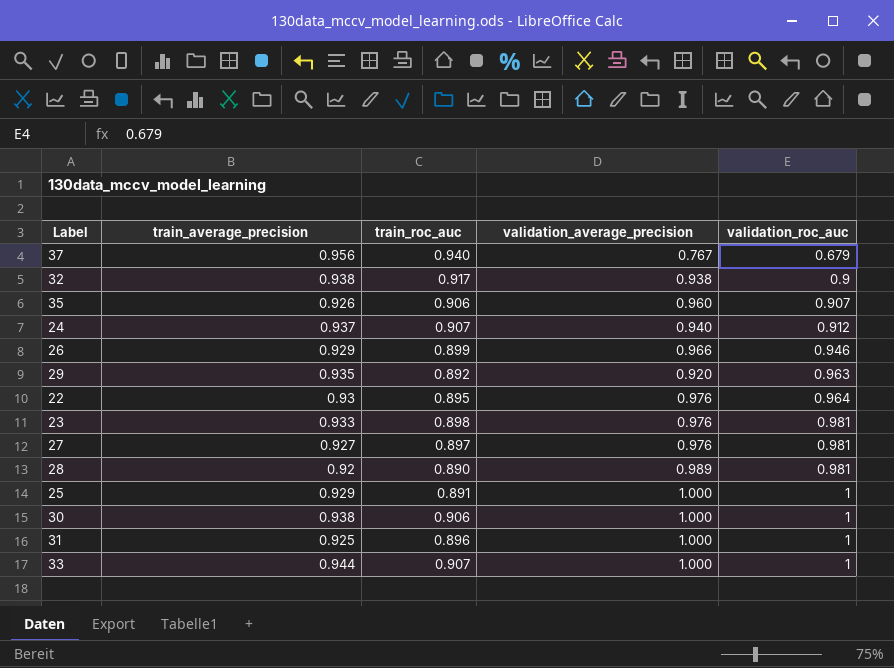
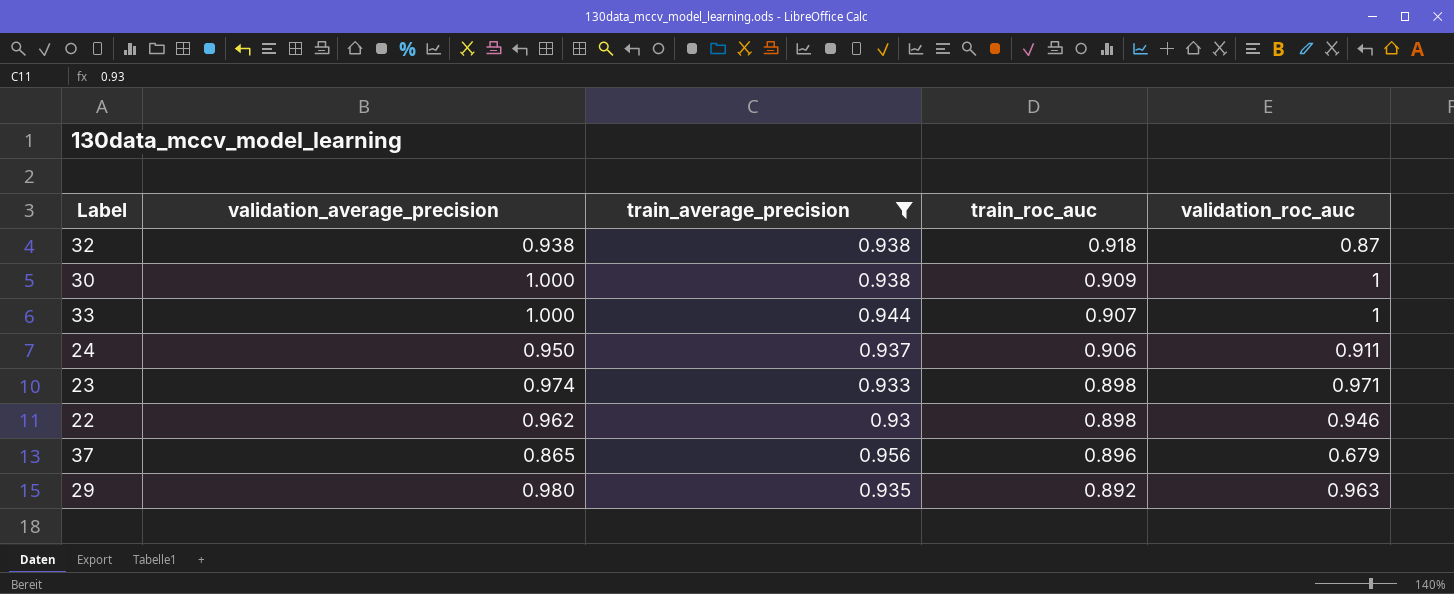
filter: none -> train_average_precision >= 0.93
row order: validation_roc_auc ascending -> train_roc_auc descending
column validation_average_precision | position: 4 -> 2
32 | train_roc_auc: 0.917 -> 0.918
32 | validation_roc_auc: 0.9 -> 0.87
30 | train_roc_auc: 0.906 -> 0.909
24 | validation_average_precision: 0.940 -> 0.950
24 | train_roc_auc: 0.907 -> 0.906
24 | validation_roc_auc: 0.912 -> 0.911
23 | validation_average_precision: 0.976 -> 0.974
23 | validation_roc_auc: 0.981 -> 0.971
22 | validation_average_precision: 0.976 -> 0.962
22 | train_roc_auc: 0.895 -> 0.898
22 | validation_roc_auc: 0.964 -> 0.946
37 | validation_average_precision: 0.767 -> 0.865
37 | train_roc_auc: 0.940 -> 0.896
29 | validation_average_precision: 0.920 -> 0.980

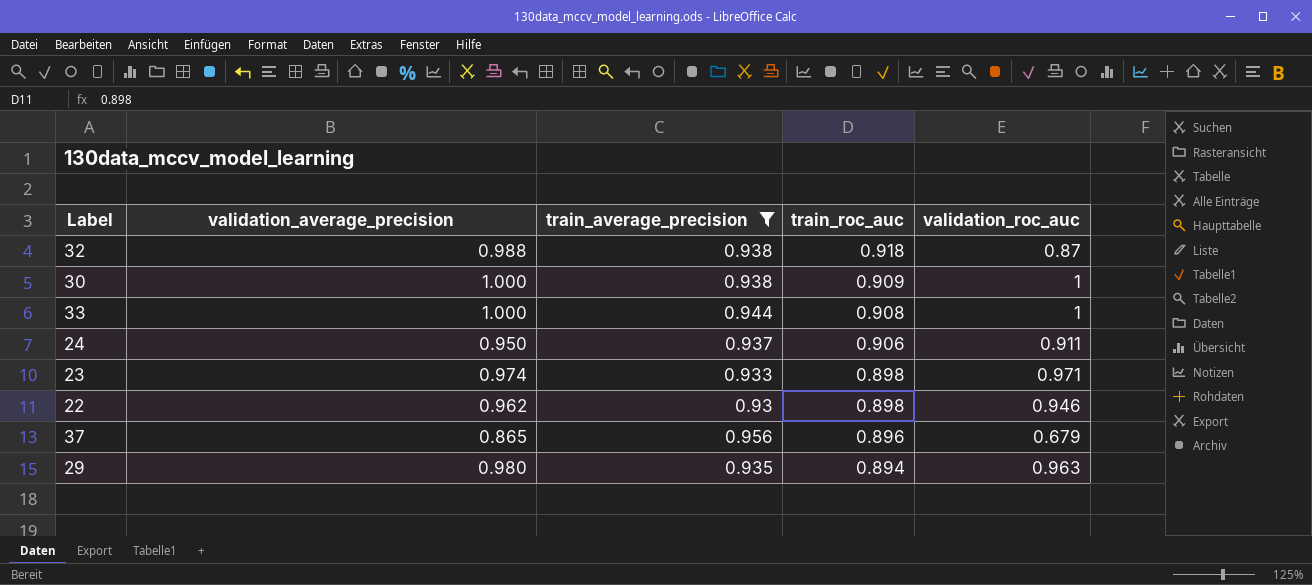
32 | validation_average_precision: 0.938 -> 0.988
33 | train_roc_auc: 0.907 -> 0.908
29 | train_roc_auc: 0.892 -> 0.894

